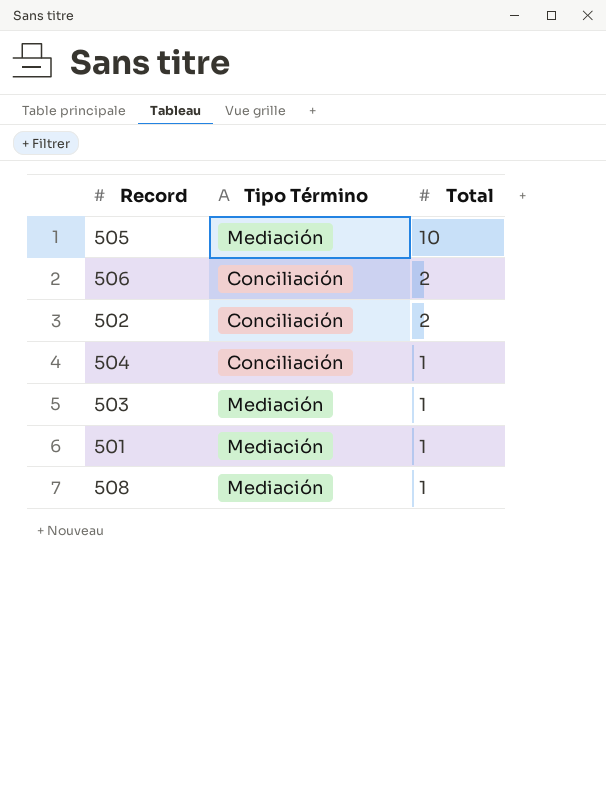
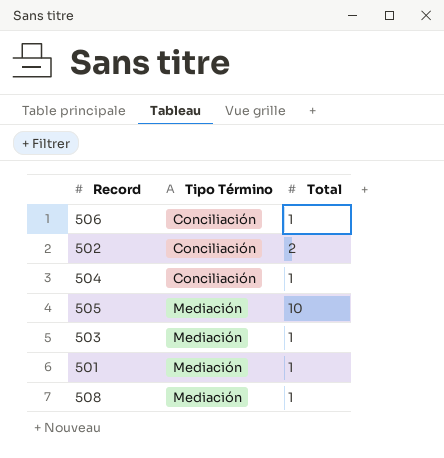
row order: Total descending -> Tipo Término ascending
506 | Total: 2 -> 1

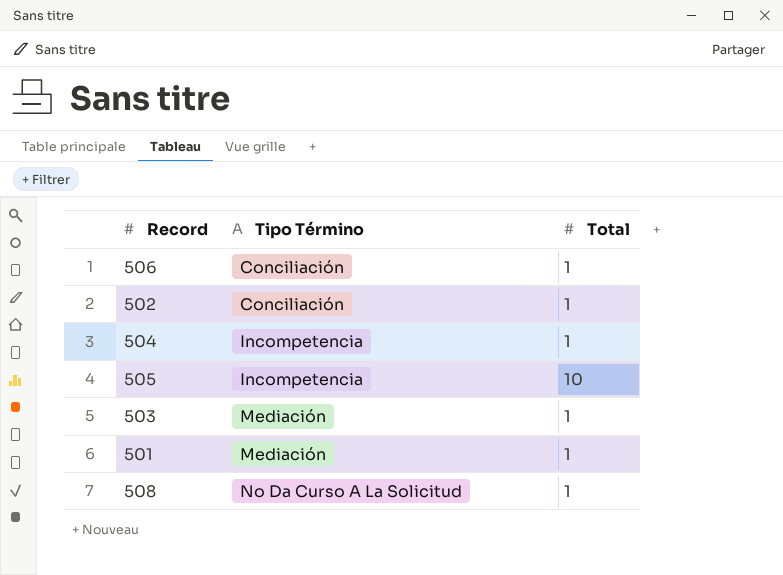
502 | Total: 2 -> 1
504 | Tipo Término: Conciliación -> Incompetencia
505 | Tipo Término: Mediación -> Incompetencia
508 | Tipo Término: Mediación -> No Da Curso A La Solicitud

